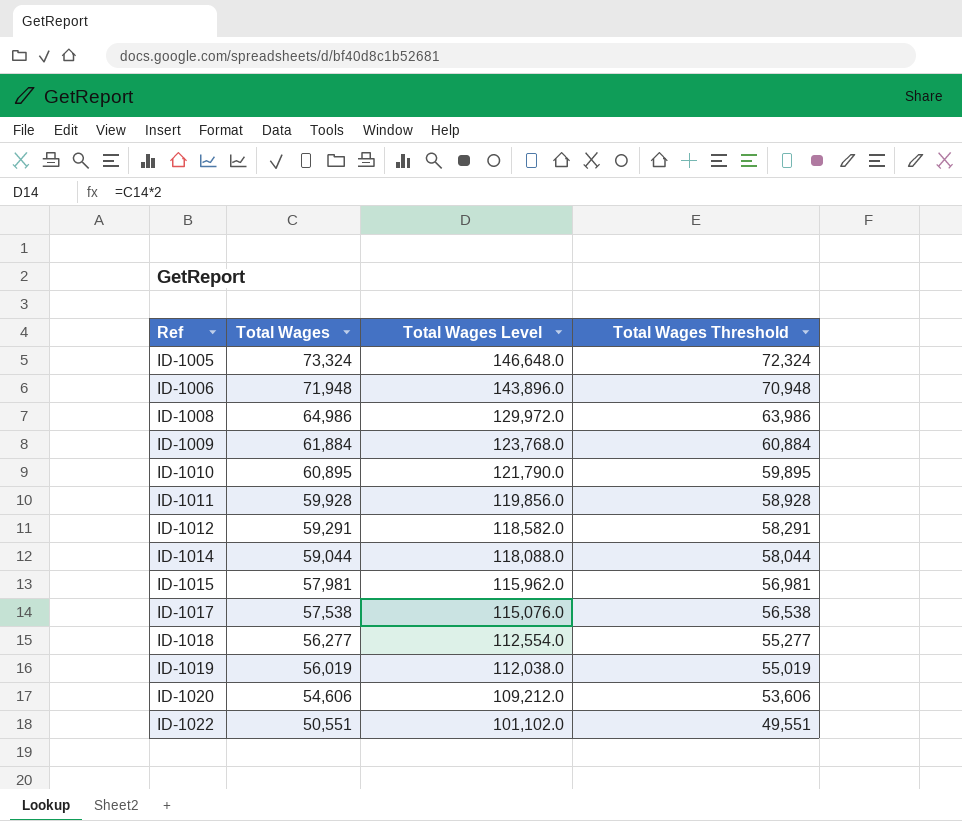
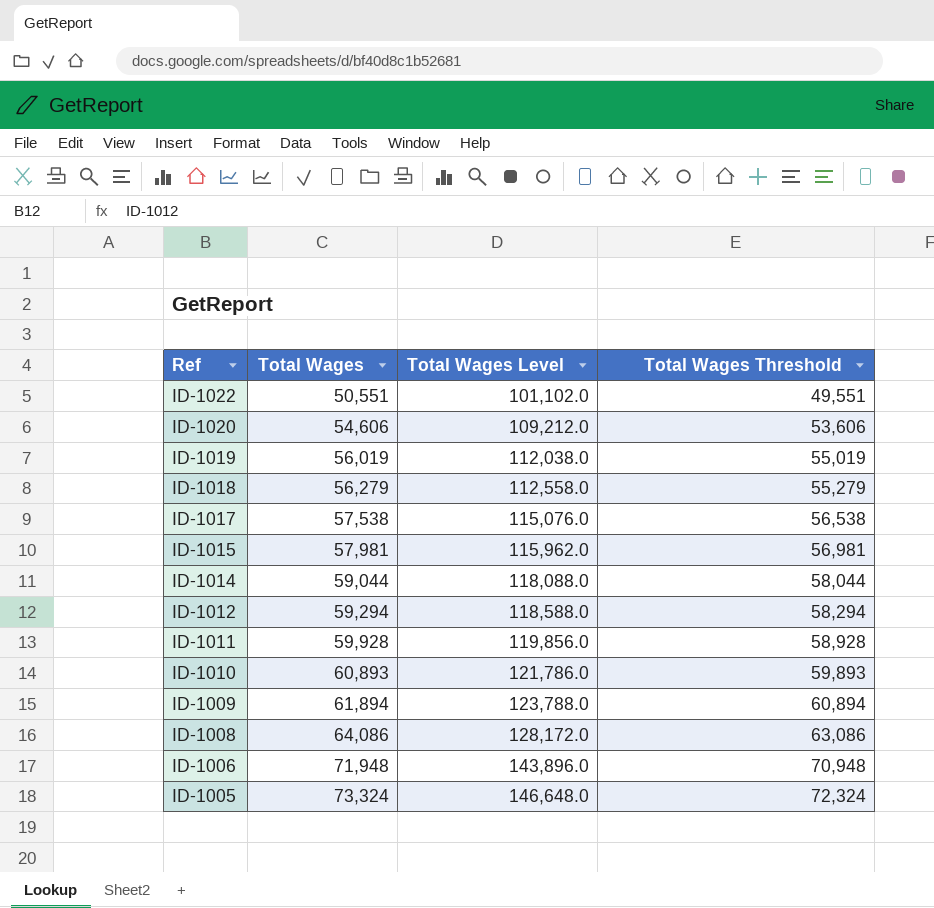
row order: Ref ascending -> Ref descending
ID-1018 | Total Wages: 56,277 -> 56,279
ID-1018 | Total Wages Level: 112,554.0 -> 112,558.0
ID-1018 | Total Wages Threshold: 55,277 -> 55,279
ID-1012 | Total Wages: 59,291 -> 59,294
ID-1012 | Total Wages Level: 118,582.0 -> 118,588.0
ID-1012 | Total Wages Threshold: 58,291 -> 58,294
ID-1010 | Total Wages: 60,895 -> 60,893
ID-1010 | Total Wages Level: 121,790.0 -> 121,786.0
ID-1010 | Total Wages Threshold: 59,895 -> 59,893
ID-1009 | Total Wages: 61,884 -> 61,894
ID-1009 | Total Wages Level: 123,768.0 -> 123,788.0
ID-1009 | Total Wages Threshold: 60,884 -> 60,894
ID-1008 | Total Wages: 64,986 -> 64,086
ID-1008 | Total Wages Level: 129,972.0 -> 128,172.0
ID-1008 | Total Wages Threshold: 63,986 -> 63,086

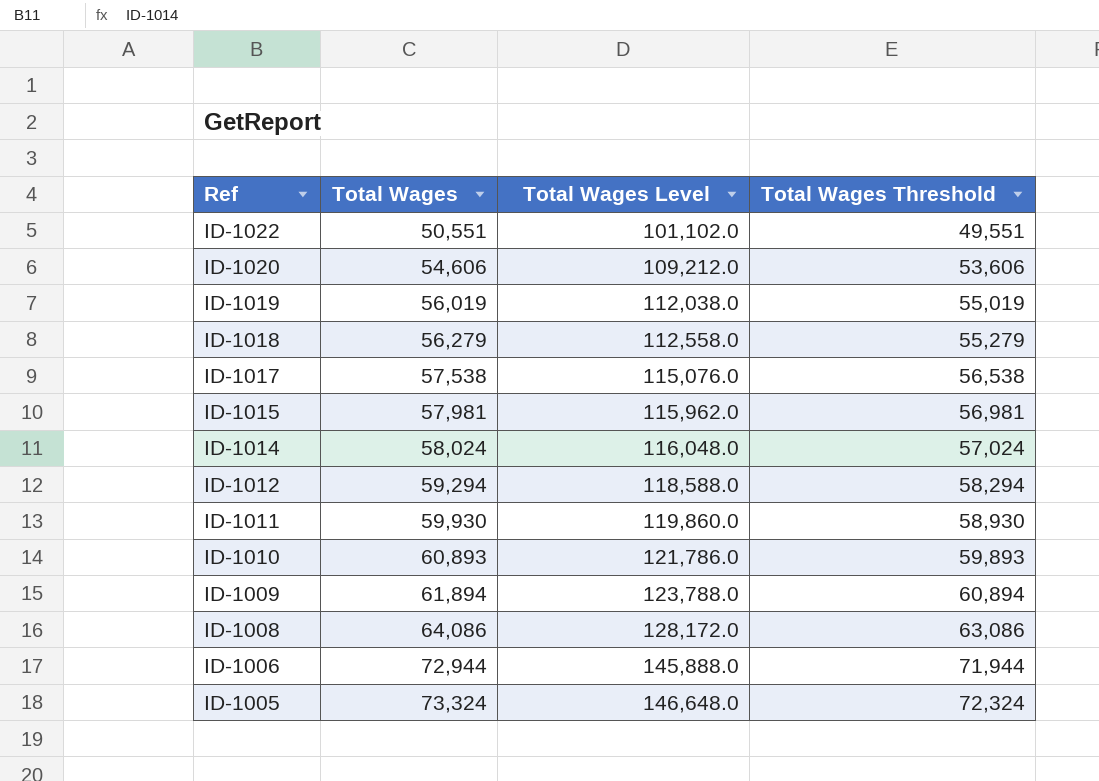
ID-1014 | Total Wages: 59,044 -> 58,024
ID-1014 | Total Wages Level: 118,088.0 -> 116,048.0
ID-1014 | Total Wages Threshold: 58,044 -> 57,024
ID-1011 | Total Wages: 59,928 -> 59,930
ID-1011 | Total Wages Level: 119,856.0 -> 119,860.0
ID-1011 | Total Wages Threshold: 58,928 -> 58,930
ID-1006 | Total Wages: 71,948 -> 72,944
ID-1006 | Total Wages Level: 143,896.0 -> 145,888.0
ID-1006 | Total Wages Threshold: 70,948 -> 71,944

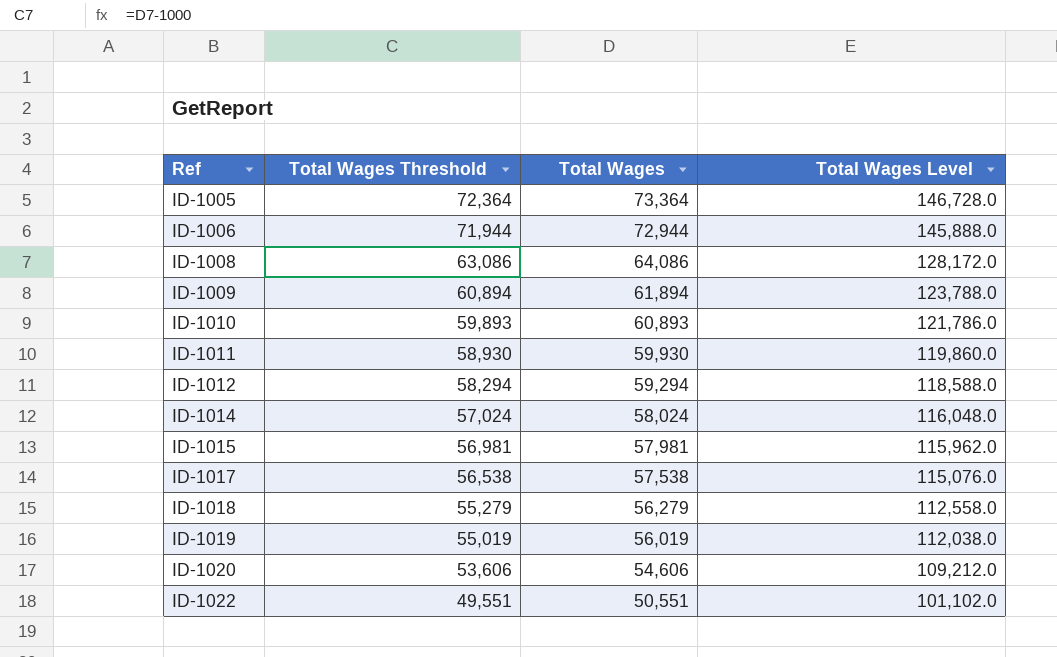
row order: Ref descending -> Ref ascending
column Total Wages Threshold | position: 4 -> 2
ID-1005 | Total Wages Threshold: 72,324 -> 72,364
ID-1005 | Total Wages: 73,324 -> 73,364
ID-1005 | Total Wages Level: 146,648.0 -> 146,728.0

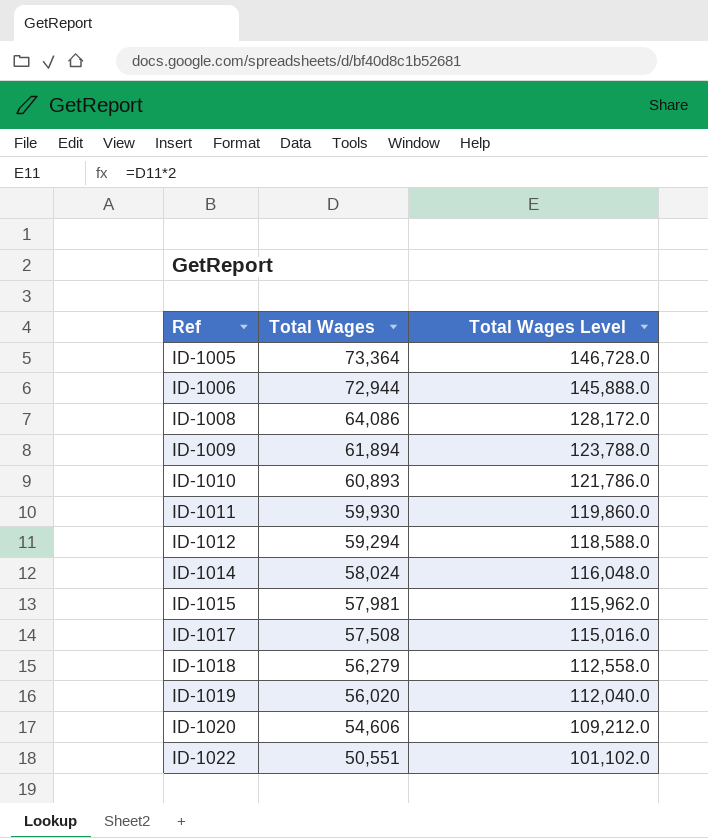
column Total Wages Threshold | formula: [Total Wages] - 1000 -> none
ID-1017 | Total Wages: 57,538 -> 57,508
ID-1017 | Total Wages Level: 115,076.0 -> 115,016.0
ID-1019 | Total Wages: 56,019 -> 56,020
ID-1019 | Total Wages Level: 112,038.0 -> 112,040.0

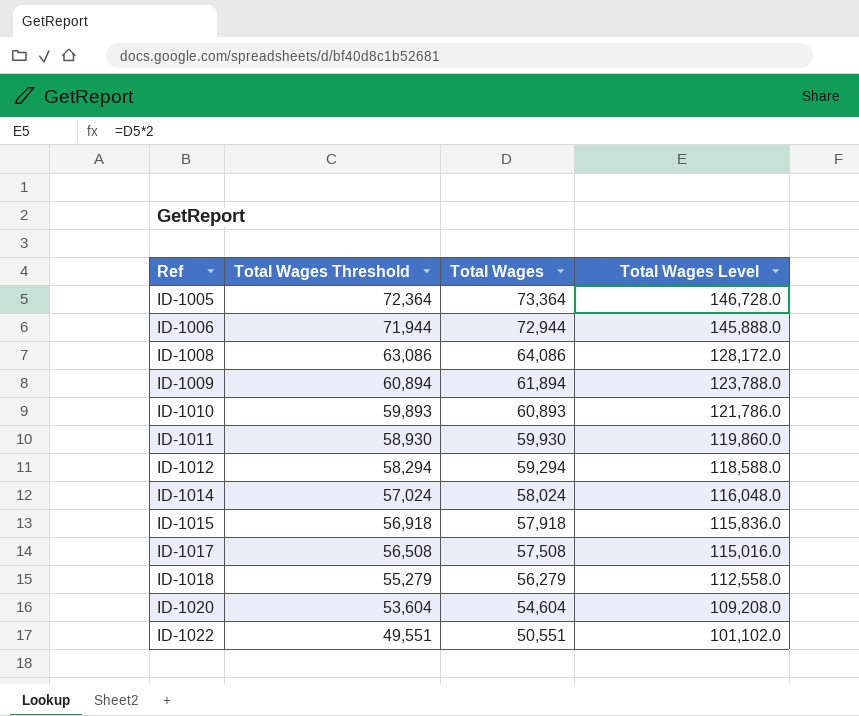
column Total Wages Threshold | formula: none -> [Total Wages] - 1000
row ID-1019: 56,020 | 112,040.0 -> none
ID-1015 | Total Wages: 57,981 -> 57,918
ID-1015 | Total Wages Level: 115,962.0 -> 115,836.0
ID-1020 | Total Wages: 54,606 -> 54,604
ID-1020 | Total Wages Level: 109,212.0 -> 109,208.0

